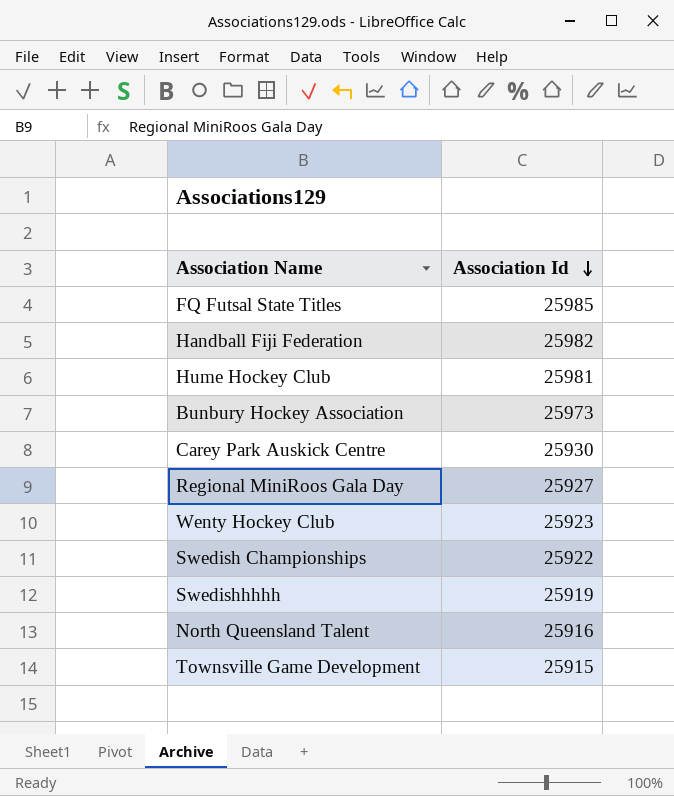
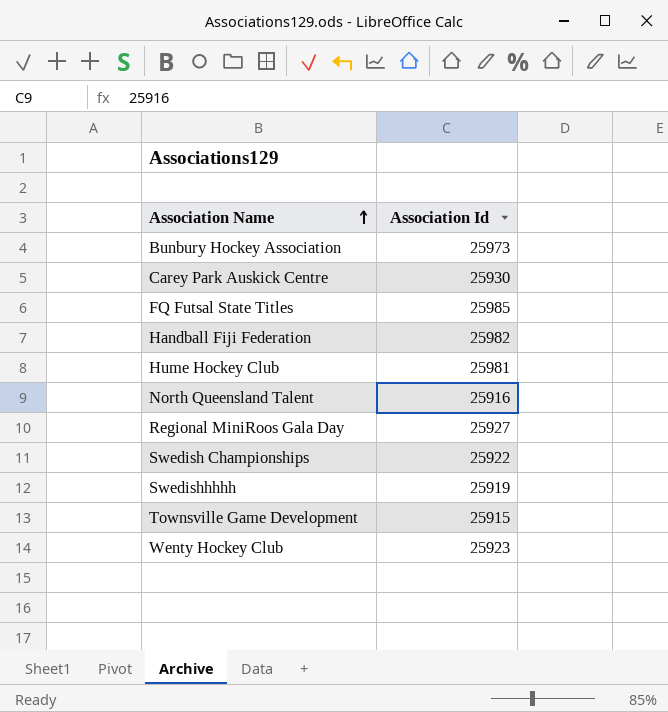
row order: Association Id descending -> Association Name ascending

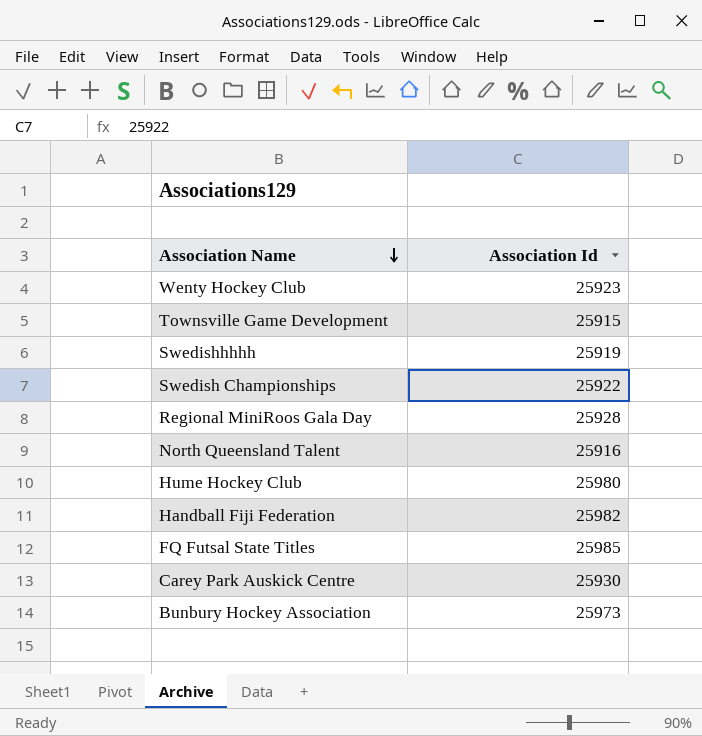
row order: Association Name ascending -> Association Name descending
Regional MiniRoos Gala Day | Association Id: 25927 -> 25928
Hume Hockey Club | Association Id: 25981 -> 25980

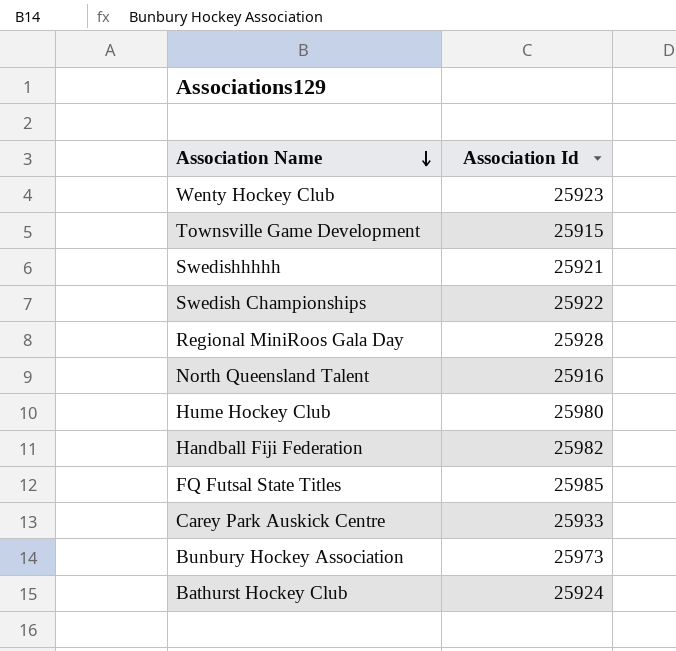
Swedishhhhh | Association Id: 25919 -> 25921
Carey Park Auskick Centre | Association Id: 25930 -> 25933
row Bathurst Hockey Club: none -> 25924

